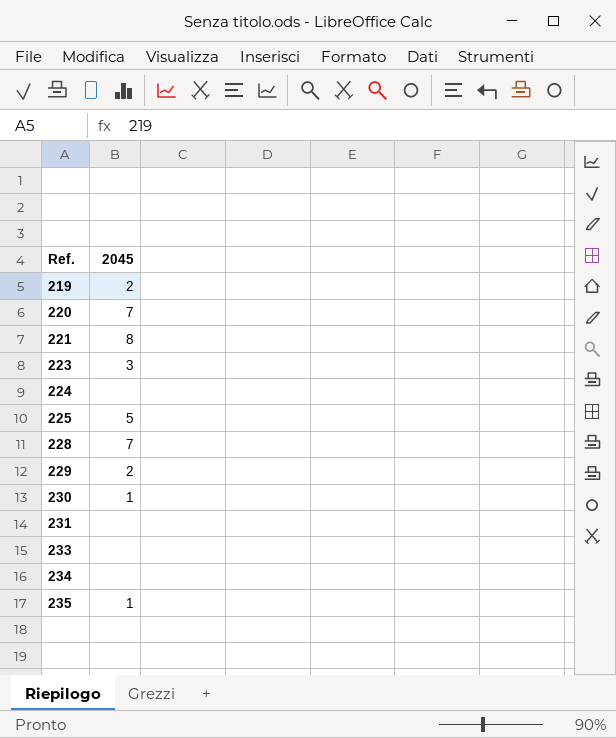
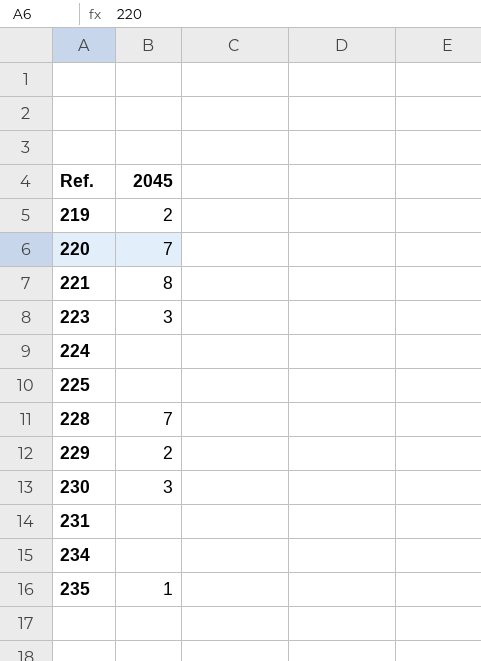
row 233: none -> none
225 | 2045: 5 -> none
230 | 2045: 1 -> 3

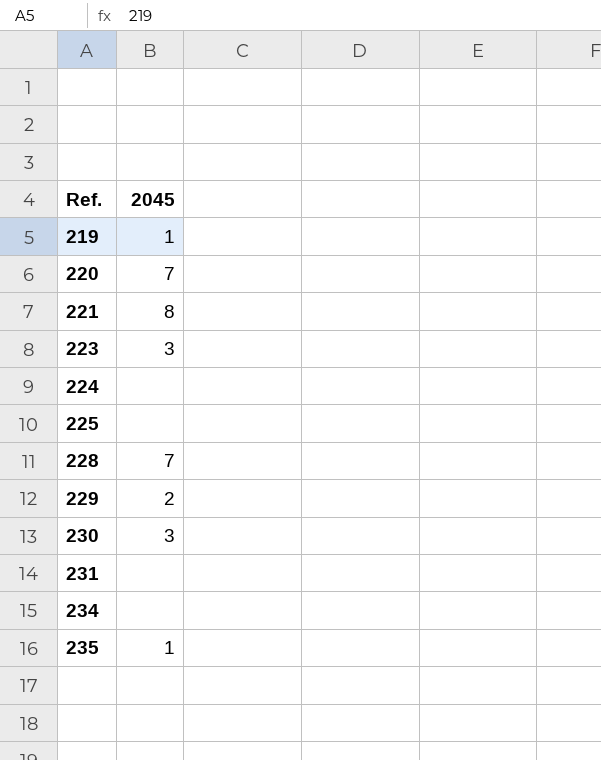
219 | 2045: 2 -> 1

